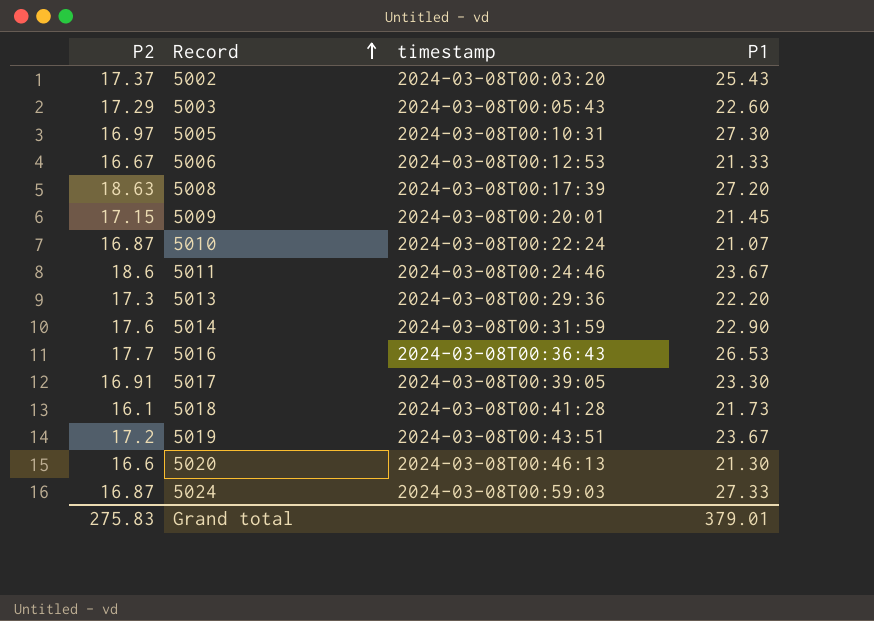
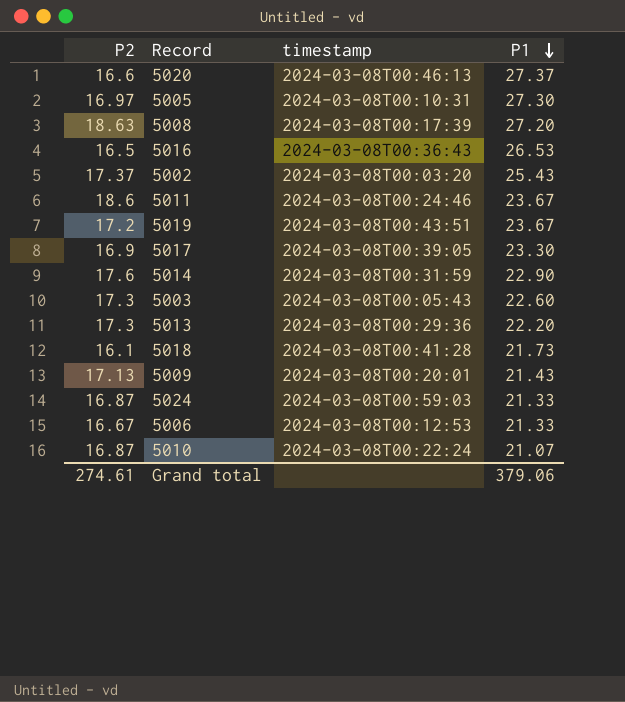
row order: Record ascending -> P1 descending
5020 | P1: 21.30 -> 27.37
5016 | P2: 17.7 -> 16.5
5017 | P2: 16.91 -> 16.9
5003 | P2: 17.29 -> 17.3
5009 | P2: 17.15 -> 17.13
5009 | P1: 21.45 -> 21.43
5024 | P1: 27.33 -> 21.33
Grand total | P2: 275.83 -> 274.61
Grand total | P1: 379.01 -> 379.06

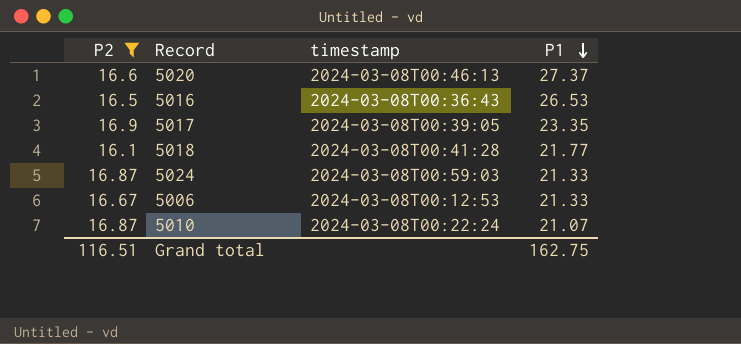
filter: none -> P2 <= 16.9
5017 | P1: 23.30 -> 23.35
5018 | P1: 21.73 -> 21.77
Grand total | P2: 274.61 -> 116.51
Grand total | P1: 379.06 -> 162.75

